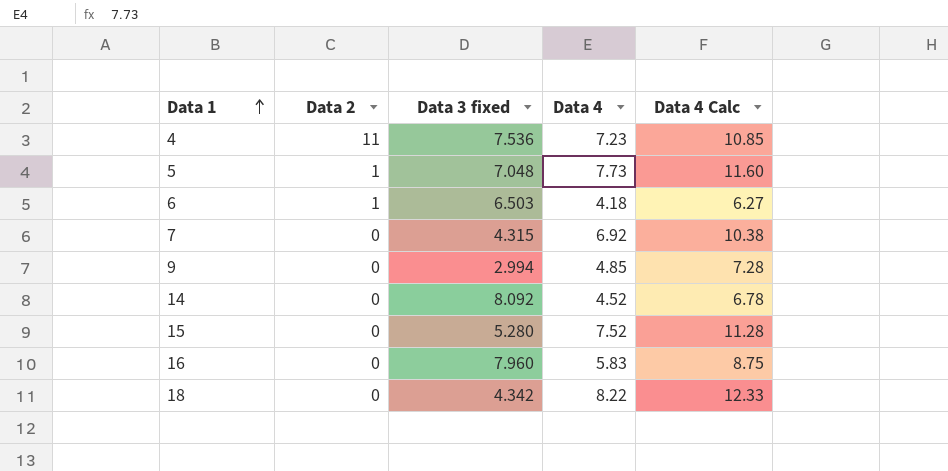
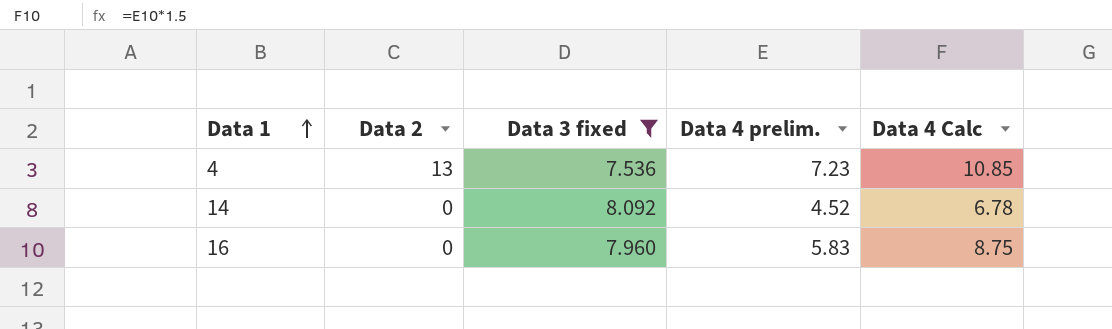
filter: none -> Data 3 fixed >= 7.536
column name: Data 4 -> Data 4 prelim.
4 | Data 2: 11 -> 13

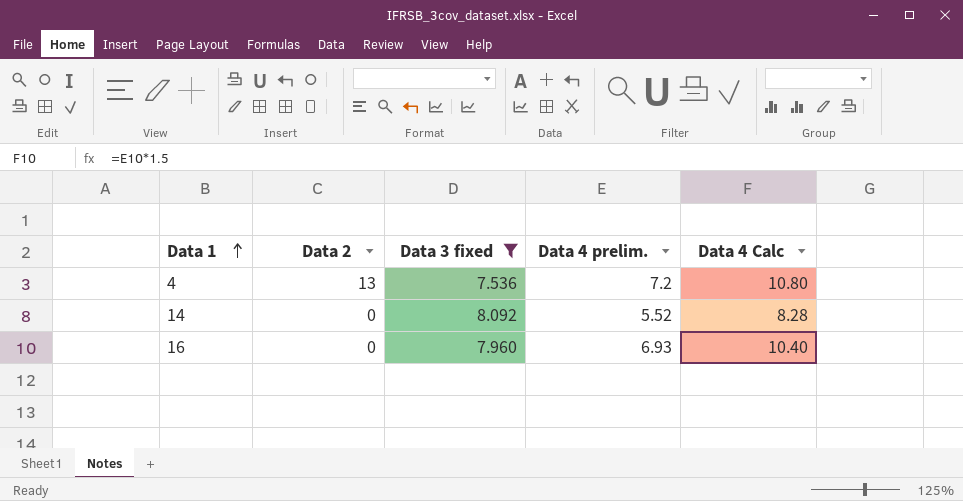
4 | Data 4 prelim.: 7.23 -> 7.2
4 | Data 4 Calc: 10.85 -> 10.80
14 | Data 4 prelim.: 4.52 -> 5.52
14 | Data 4 Calc: 6.78 -> 8.28
16 | Data 4 prelim.: 5.83 -> 6.93
16 | Data 4 Calc: 8.75 -> 10.40

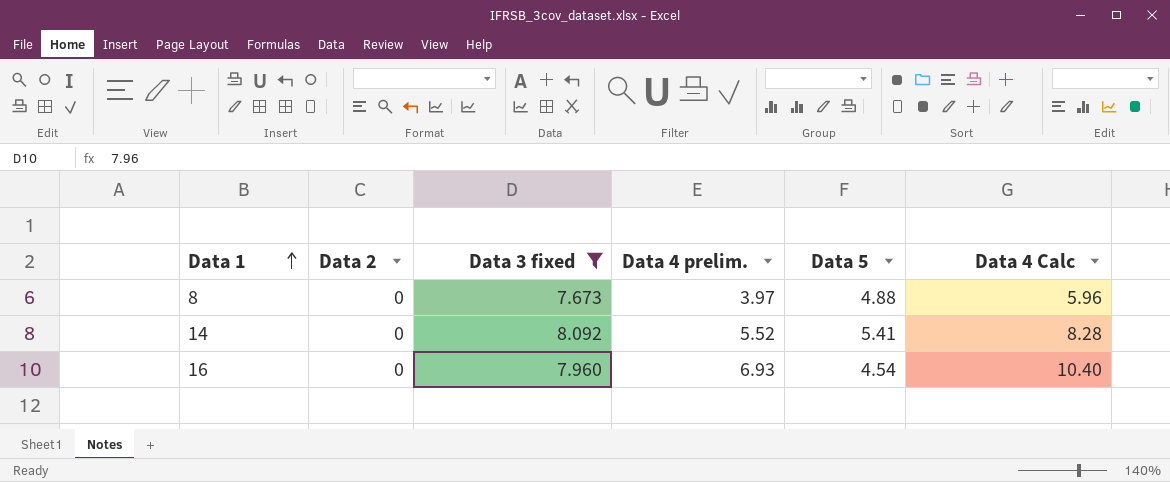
column Data 5 | position: none -> 5
row 4: 13 | 7.536 | 7.2 | 10.80 -> none
row 8: none -> 0 | 7.673 | 3.97 | 4.88 | 5.96

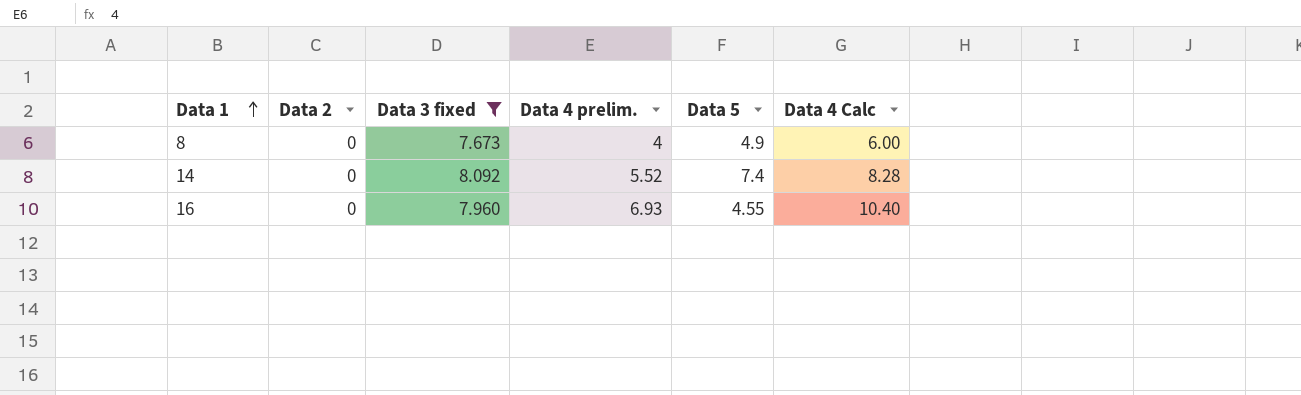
8 | Data 4 prelim.: 3.97 -> 4
8 | Data 5: 4.88 -> 4.9
8 | Data 4 Calc: 5.96 -> 6.00
14 | Data 5: 5.41 -> 7.4
16 | Data 5: 4.54 -> 4.55

